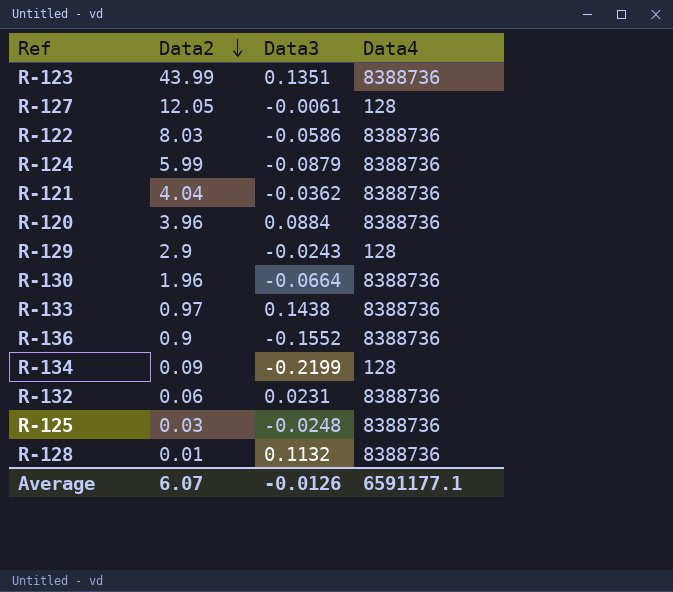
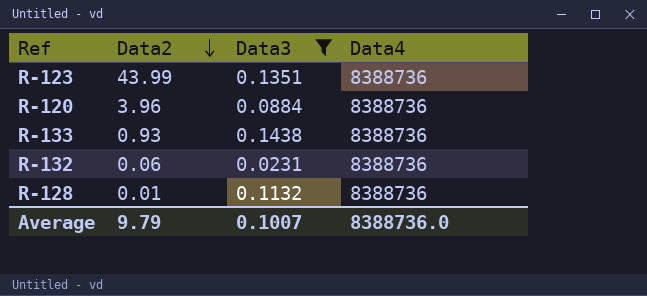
filter: none -> Data3 >= 0.0231
R-133 | Data2: 0.97 -> 0.93
Average | Data2: 6.07 -> 9.79
Average | Data3: -0.0126 -> 0.1007
Average | Data4: 6591177.1 -> 8388736.0

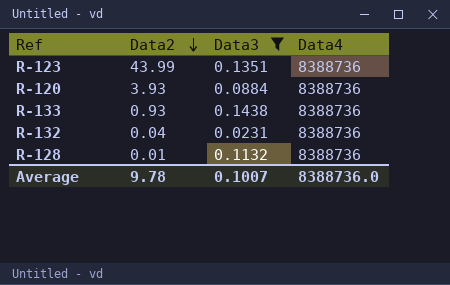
R-120 | Data2: 3.96 -> 3.93
R-132 | Data2: 0.06 -> 0.04
Average | Data2: 9.79 -> 9.78

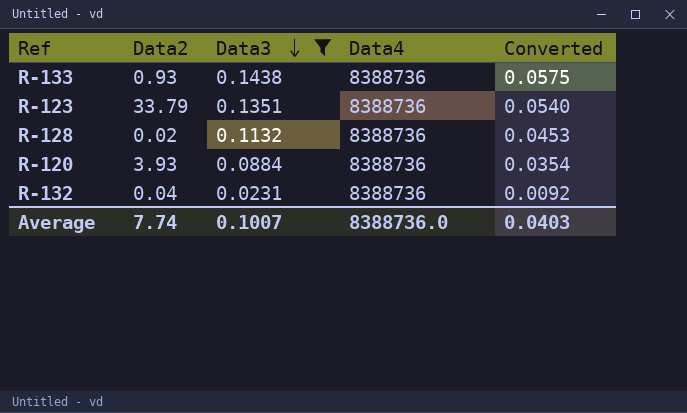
row order: Data2 descending -> Data3 descending
column Converted | formula: none -> [Data3] * 0.4
R-123 | Data2: 43.99 -> 33.79
R-128 | Data2: 0.01 -> 0.02
Average | Data2: 9.78 -> 7.74

